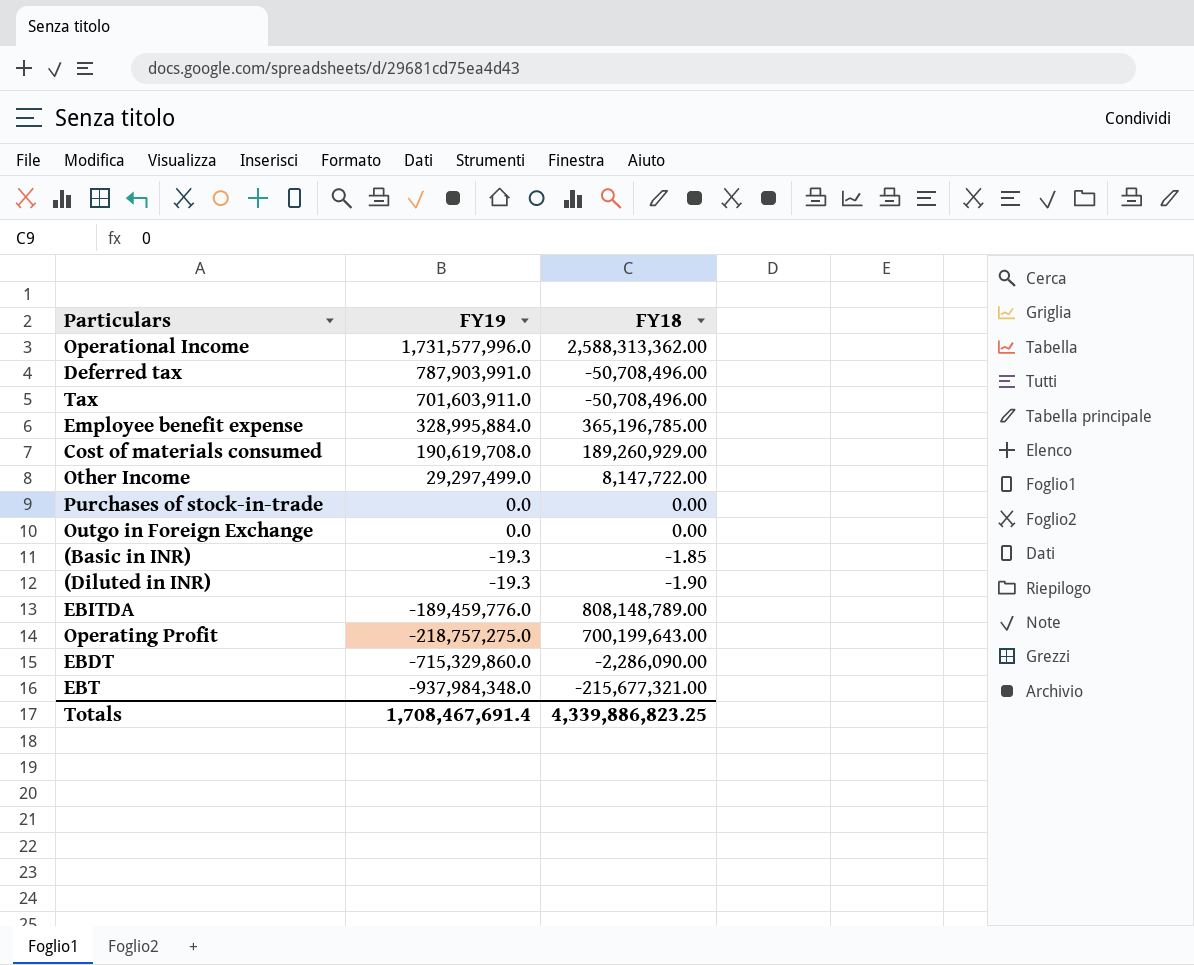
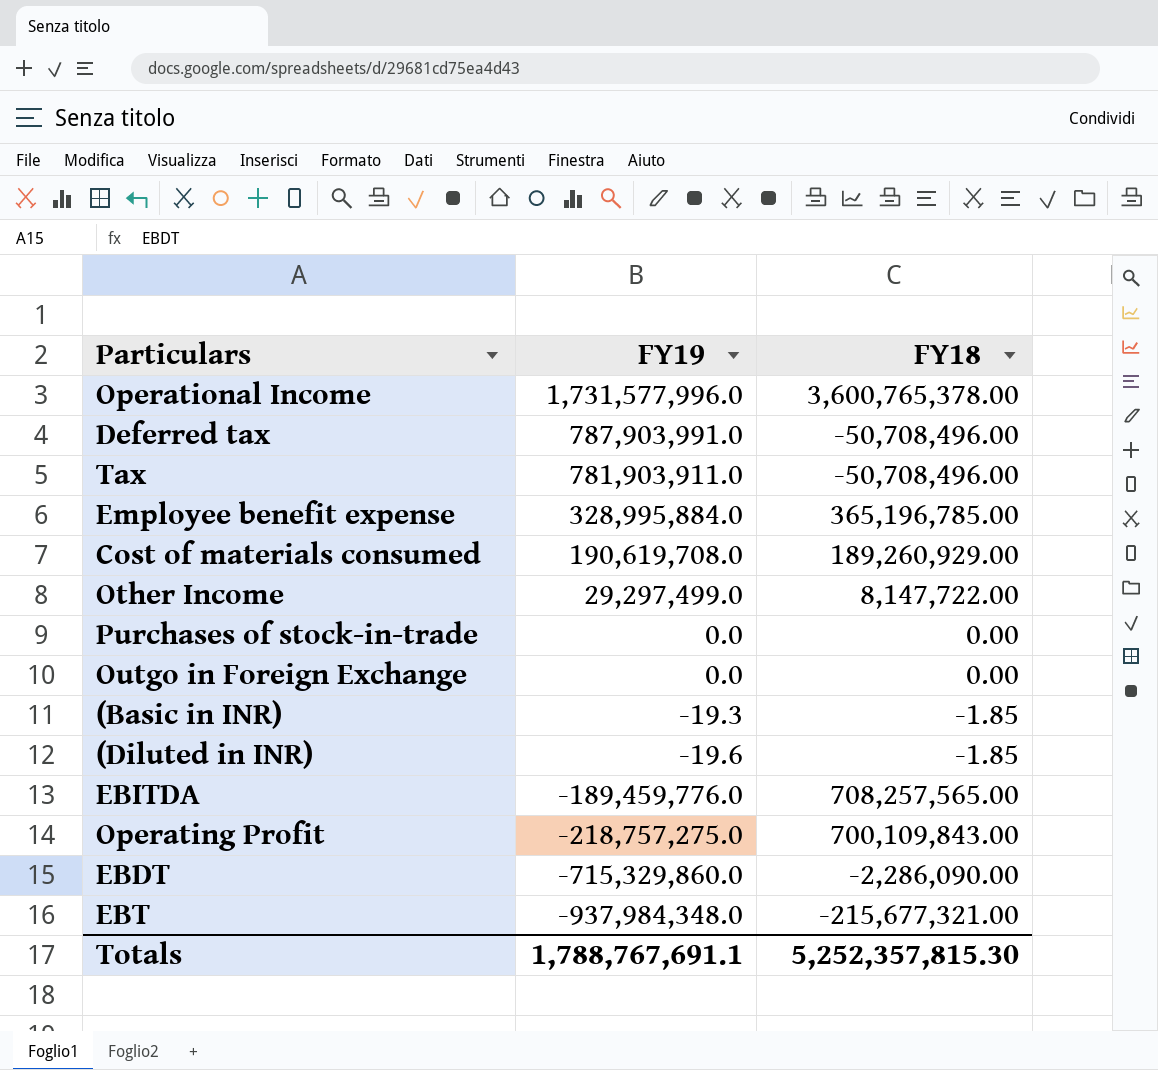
Operational Income | FY18: 2,588,313,362.00 -> 3,600,765,378.00
Tax | FY19: 701,603,911.0 -> 781,903,911.0
(Diluted in INR) | FY19: -19.3 -> -19.6
(Diluted in INR) | FY18: -1.90 -> -1.85
EBITDA | FY18: 808,148,789.00 -> 708,257,565.00
Operating Profit | FY18: 700,199,643.00 -> 700,109,843.00
Totals | FY19: 1,708,467,691.4 -> 1,788,767,691.1
Totals | FY18: 4,339,886,823.25 -> 5,252,357,815.30

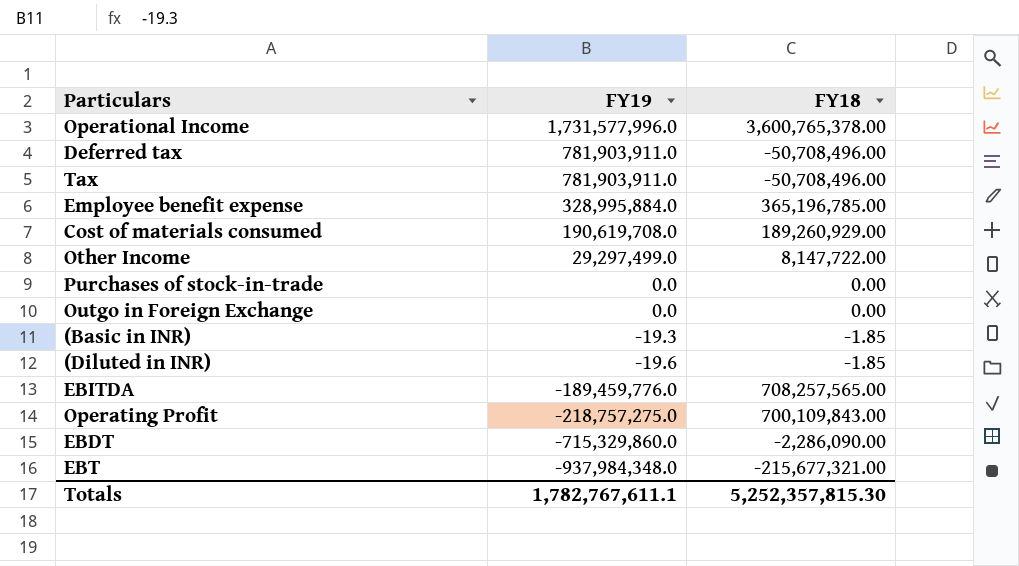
Deferred tax | FY19: 787,903,991.0 -> 781,903,911.0
Totals | FY19: 1,788,767,691.1 -> 1,782,767,611.1

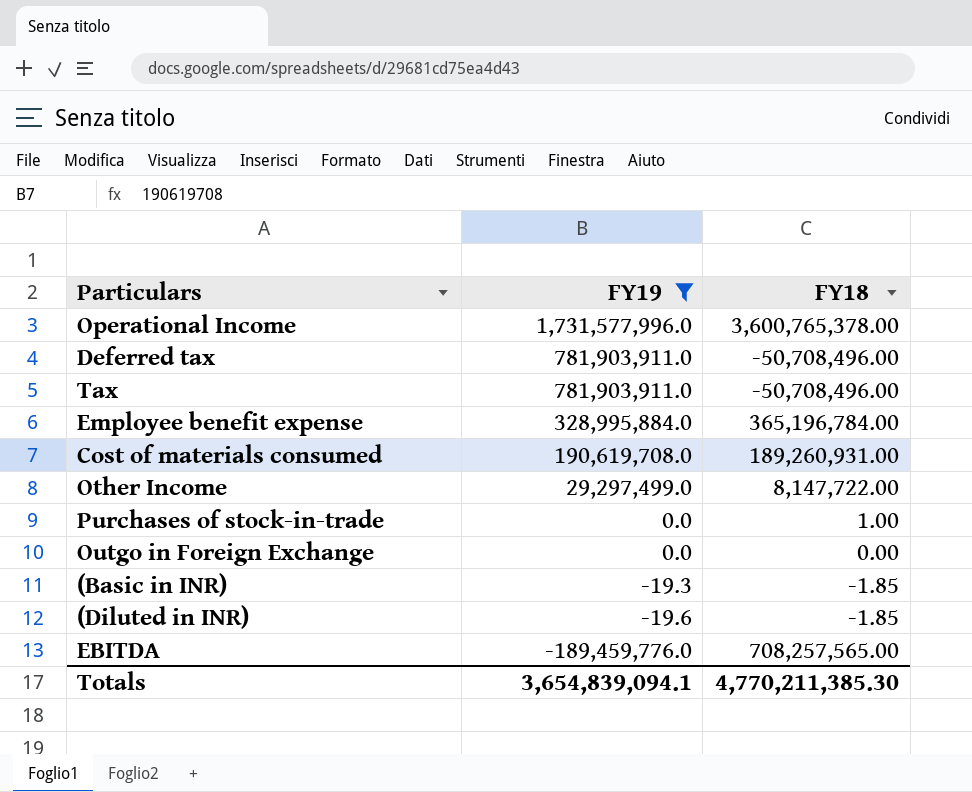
filter: none -> FY19 >= -189,459,776.0
Employee benefit expense | FY18: 365,196,785.00 -> 365,196,784.00
Cost of materials consumed | FY18: 189,260,929.00 -> 189,260,931.00
Purchases of stock-in-trade | FY18: 0.00 -> 1.00
Totals | FY19: 1,782,767,611.1 -> 3,654,839,094.1
Totals | FY18: 5,252,357,815.30 -> 4,770,211,385.30

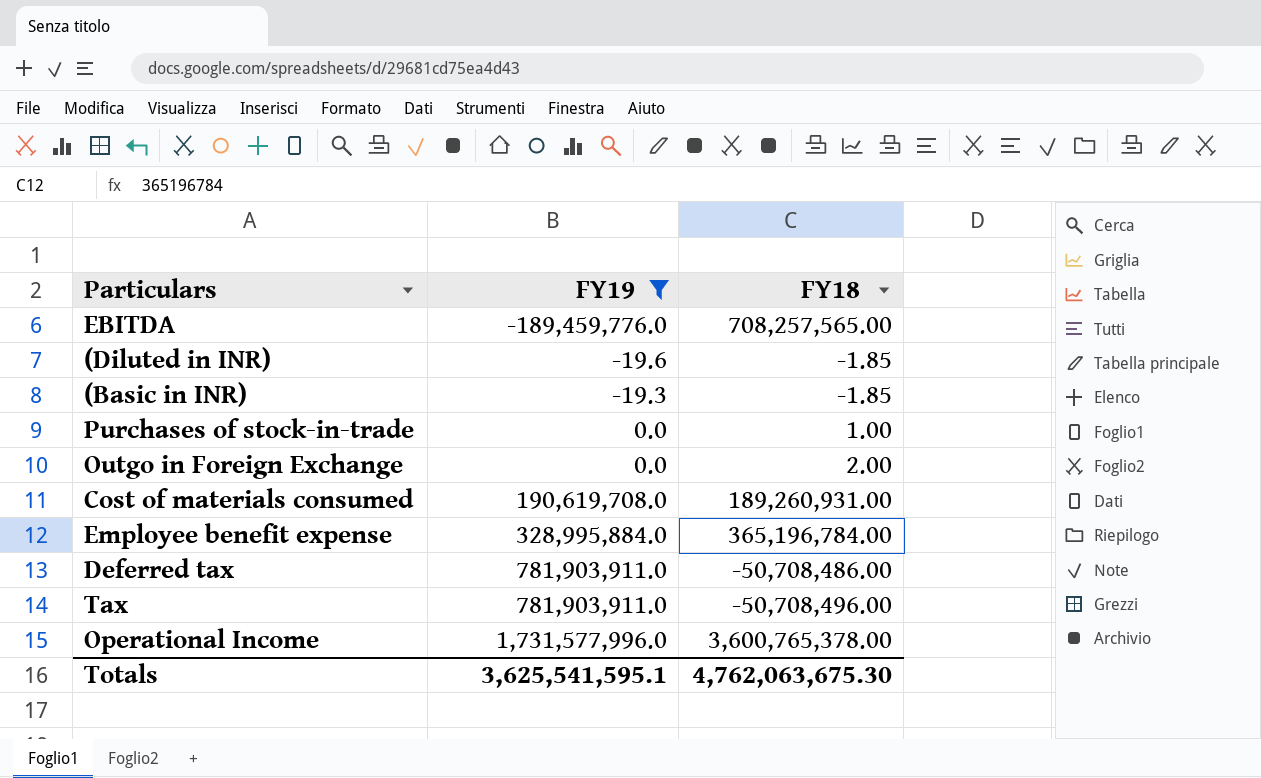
row order: FY19 descending -> FY19 ascending
row Other Income: 29,297,499.0 | 8,147,722.00 -> none
Outgo in Foreign Exchange | FY18: 0.00 -> 2.00
Deferred tax | FY18: -50,708,496.00 -> -50,708,486.00
Totals | FY19: 3,654,839,094.1 -> 3,625,541,595.1
Totals | FY18: 4,770,211,385.30 -> 4,762,063,675.30

